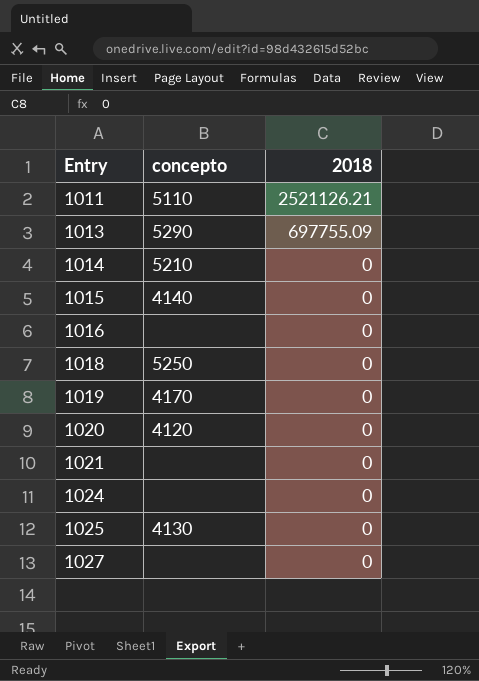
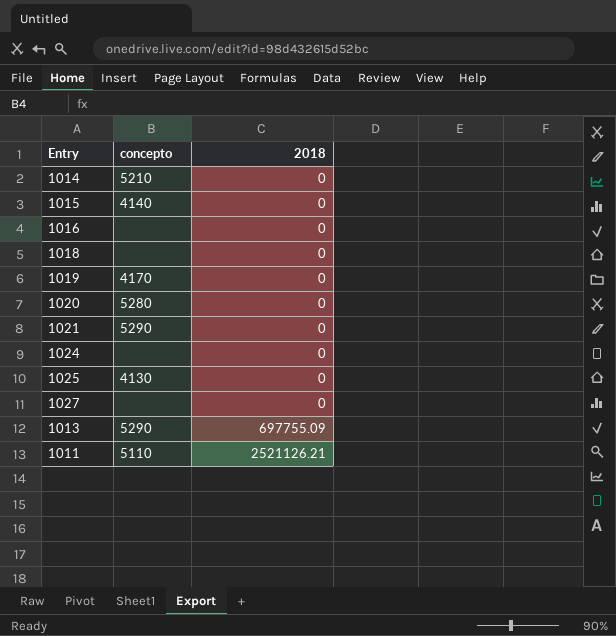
row order: Entry ascending -> 2018 ascending
1018 | concepto: 5250 -> none
1020 | concepto: 4120 -> 5280
1021 | concepto: none -> 5290

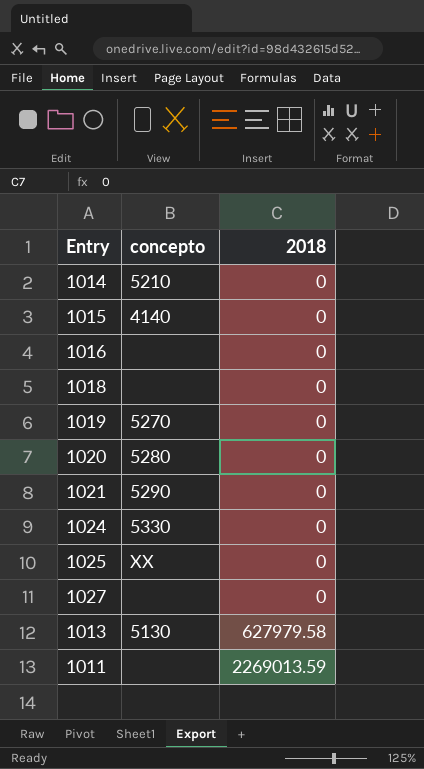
1019 | concepto: 4170 -> 5270
1024 | concepto: none -> 5330
1025 | concepto: 4130 -> XX
1013 | concepto: 5290 -> 5130
1013 | 2018: 697755.09 -> 627979.58
1011 | concepto: 5110 -> none
1011 | 2018: 2521126.21 -> 2269013.59

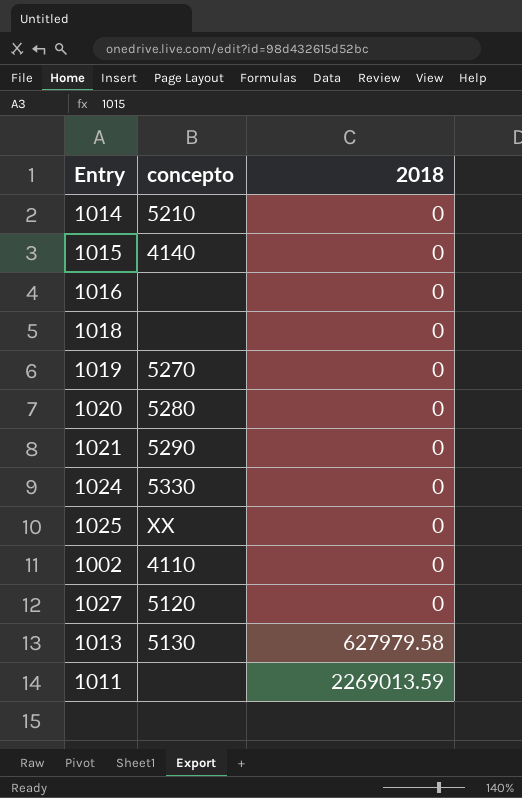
row 1002: none -> 4110 | 0
1027 | concepto: none -> 5120

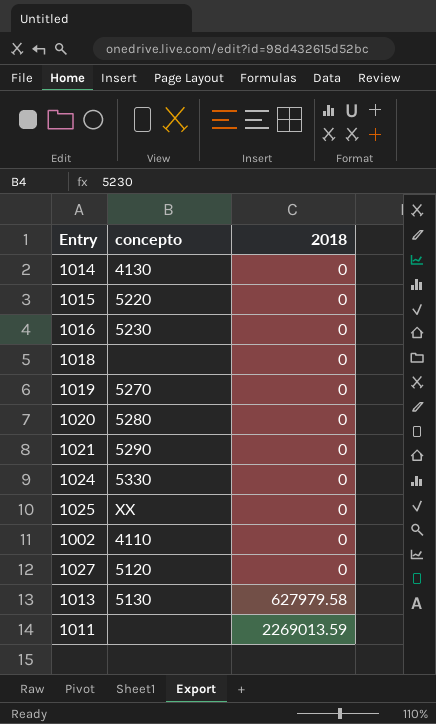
1014 | concepto: 5210 -> 4130
1015 | concepto: 4140 -> 5220
1016 | concepto: none -> 5230

